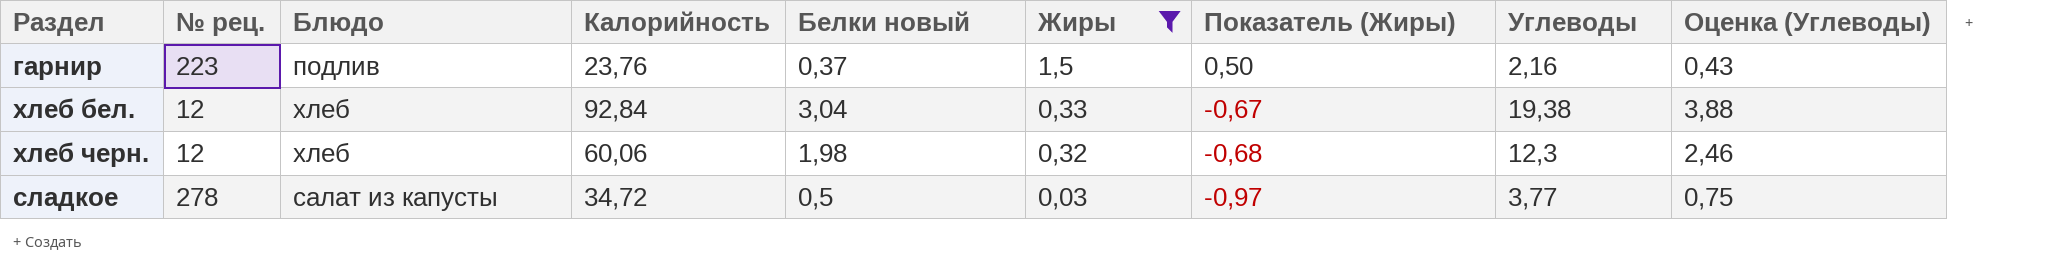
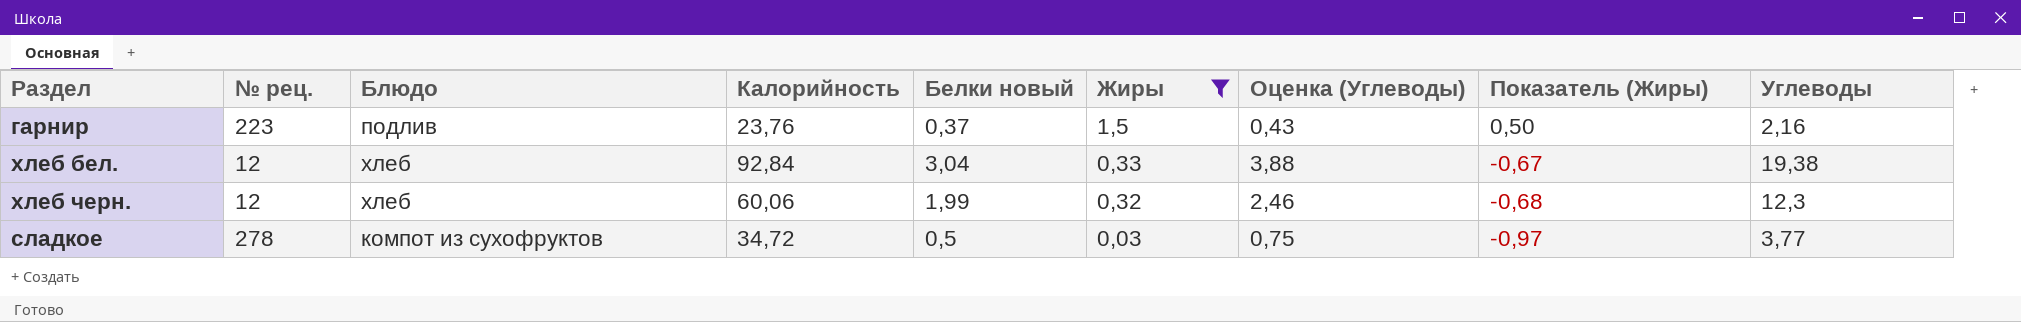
column Оценка (Углеводы) | position: 9 -> 7
хлеб черн. | Белки новый: 1,98 -> 1,99
сладкое | Блюдо: салат из капусты -> компот из сухофруктов

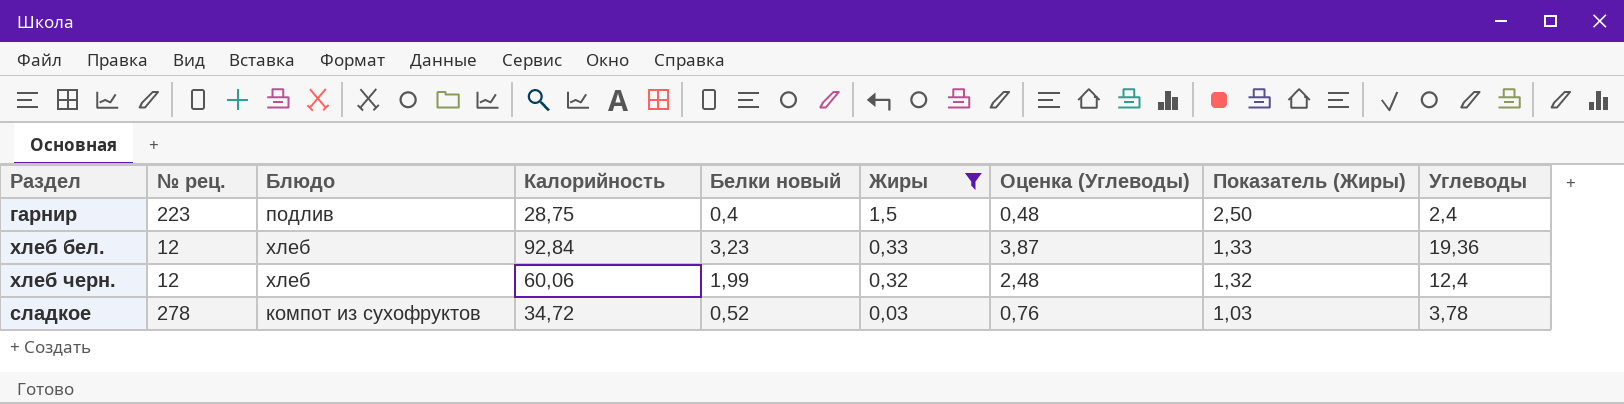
column Показатель (Жиры) | formula: [Жиры] - 1 -> [Жиры] + 1
гарнир | Калорийность: 23,76 -> 28,75
гарнир | Белки новый: 0,37 -> 0,4
гарнир | Оценка (Углеводы): 0,43 -> 0,48
гарнир | Углеводы: 2,16 -> 2,4
хлеб бел. | Белки новый: 3,04 -> 3,23
хлеб бел. | Оценка (Углеводы): 3,88 -> 3,87
хлеб бел. | Углеводы: 19,38 -> 19,36
хлеб черн. | Оценка (Углеводы): 2,46 -> 2,48
хлеб черн. | Углеводы: 12,3 -> 12,4
сладкое | Белки новый: 0,5 -> 0,52
сладкое | Оценка (Углеводы): 0,75 -> 0,76
сладкое | Углеводы: 3,77 -> 3,78

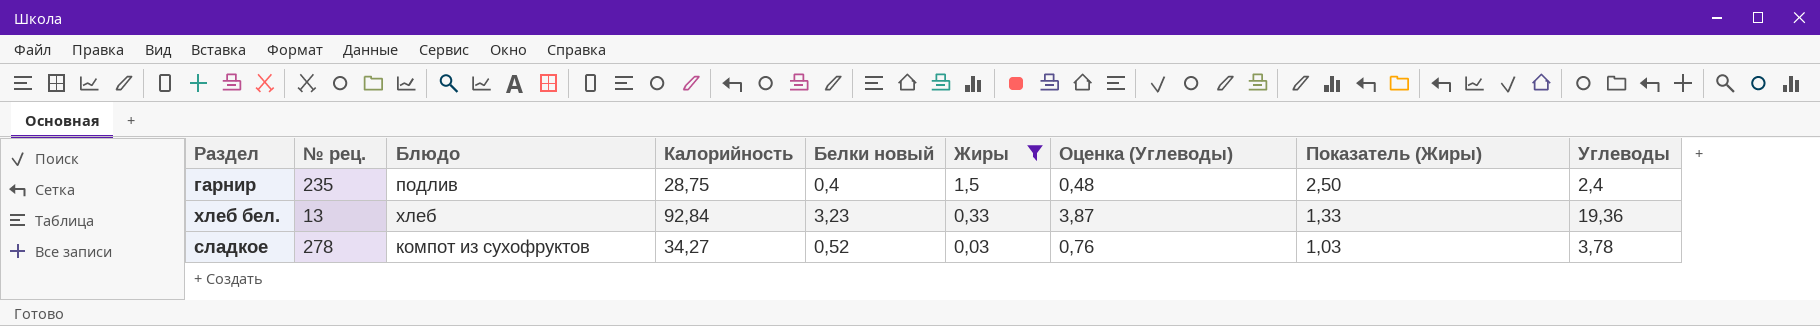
row хлеб черн.: 12 | хлеб | 60,06 | 1,99 | 0,32 | 2,48 | 1,32 | 12,4 -> none
гарнир | № рец.: 223 -> 235
хлеб бел. | № рец.: 12 -> 13
сладкое | Калорийность: 34,72 -> 34,27

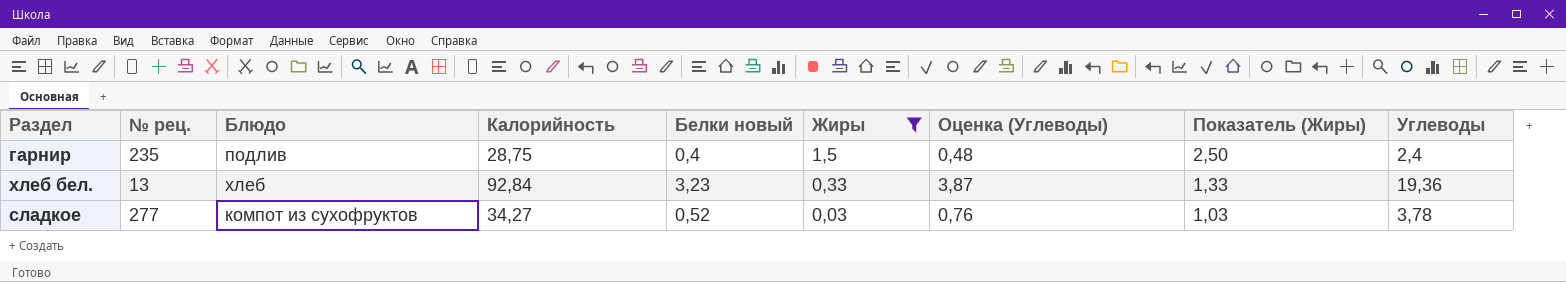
сладкое | № рец.: 278 -> 277

